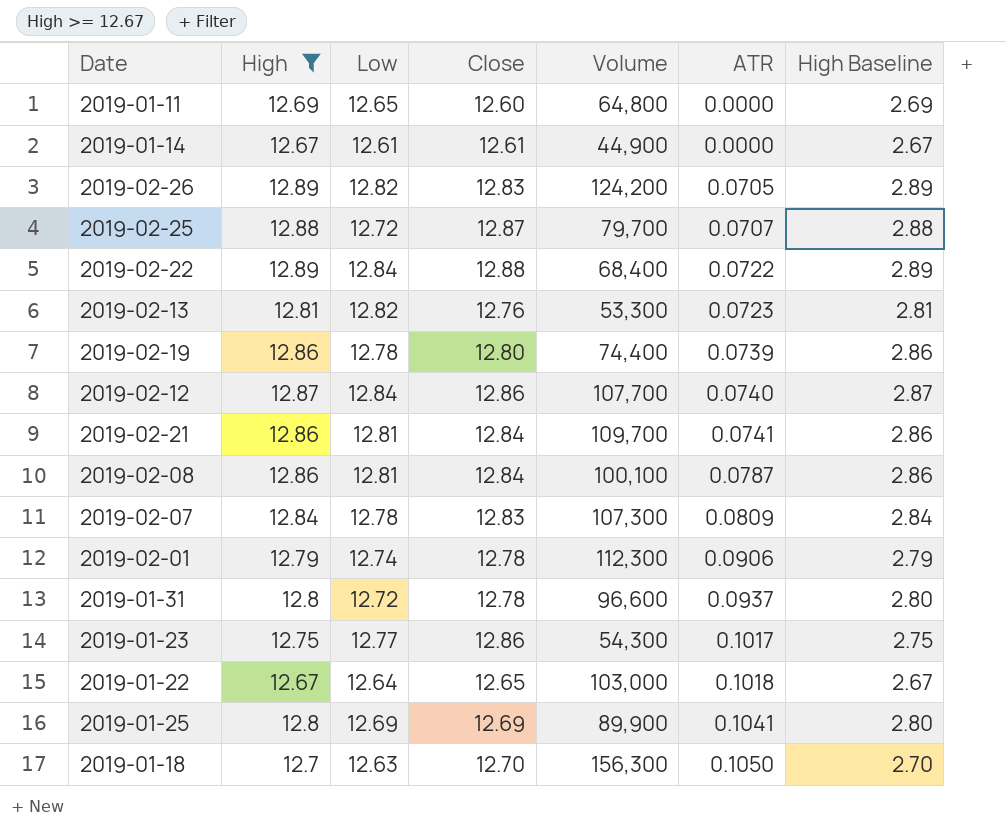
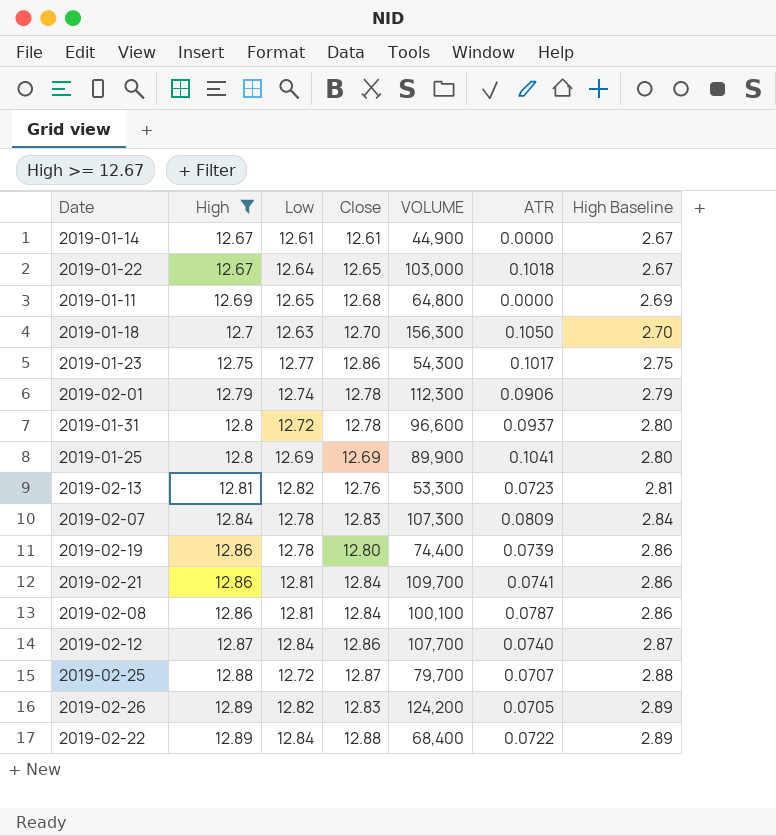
row order: ATR ascending -> High ascending
column name: Volume -> VOLUME
2019-01-11 | Close: 12.60 -> 12.68

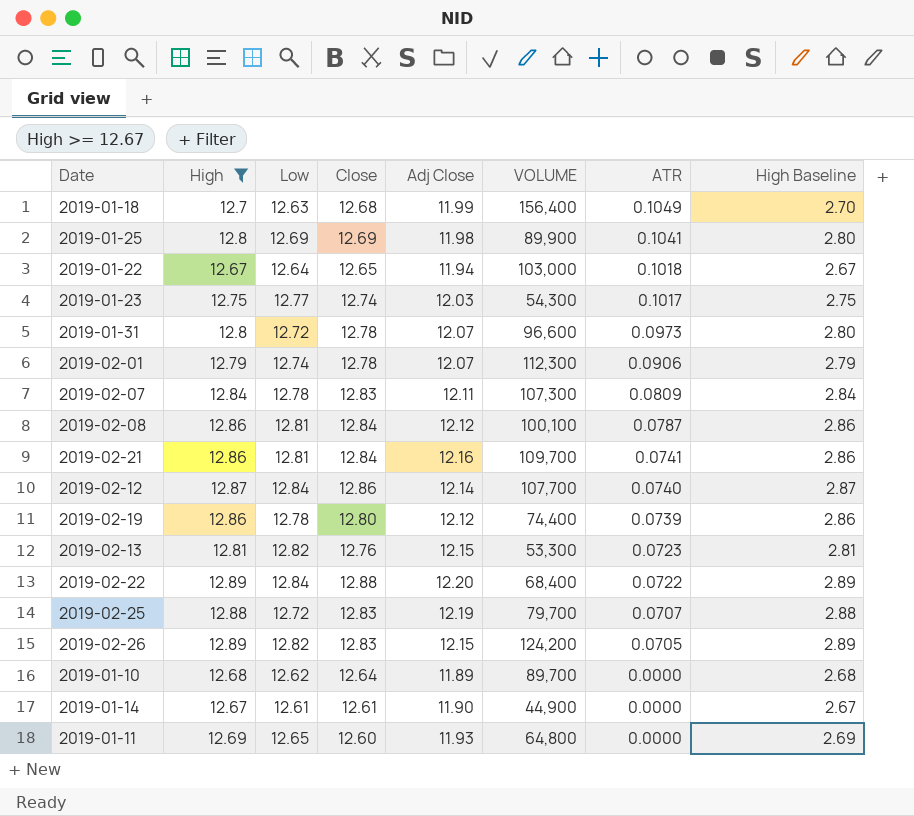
row order: High ascending -> ATR descending
column Adj Close | position: none -> 5
2019-01-18 | Close: 12.70 -> 12.68
2019-01-18 | VOLUME: 156,300 -> 156,400
2019-01-18 | ATR: 0.1050 -> 0.1049
2019-01-23 | Close: 12.86 -> 12.74
2019-01-31 | ATR: 0.0937 -> 0.0973
2019-02-25 | Close: 12.87 -> 12.83
row 2019-01-10: none -> 12.68 | 12.62 | 12.64 | 11.89 | 89,700 | 0.0000 | 2.68
2019-01-11 | Close: 12.68 -> 12.60

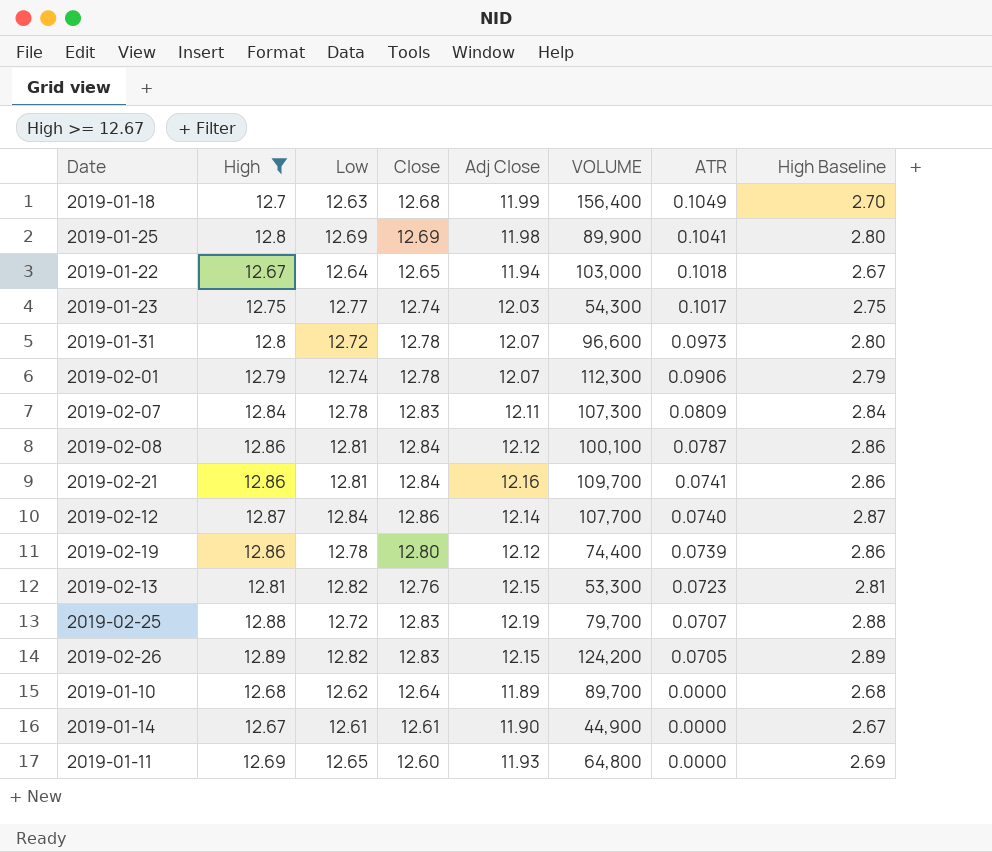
row 2019-02-22: 12.89 | 12.84 | 12.88 | 12.20 | 68,400 | 0.0722 | 2.89 -> none

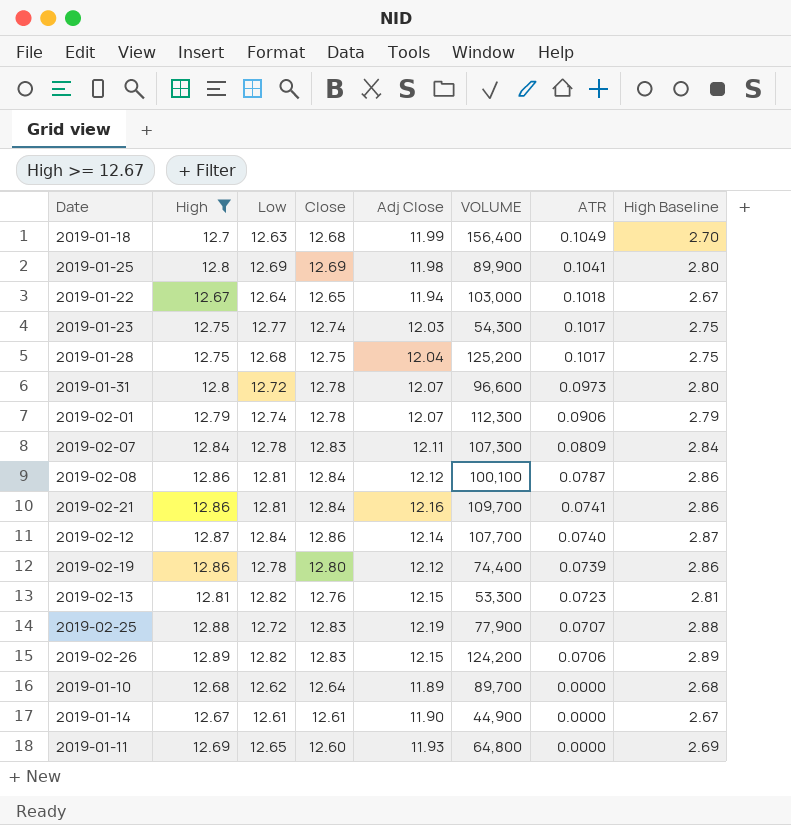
row 2019-01-28: none -> 12.75 | 12.68 | 12.75 | 12.04 | 125,200 | 0.1017 | 2.75
2019-02-25 | VOLUME: 79,700 -> 77,900
2019-02-26 | ATR: 0.0705 -> 0.0706

